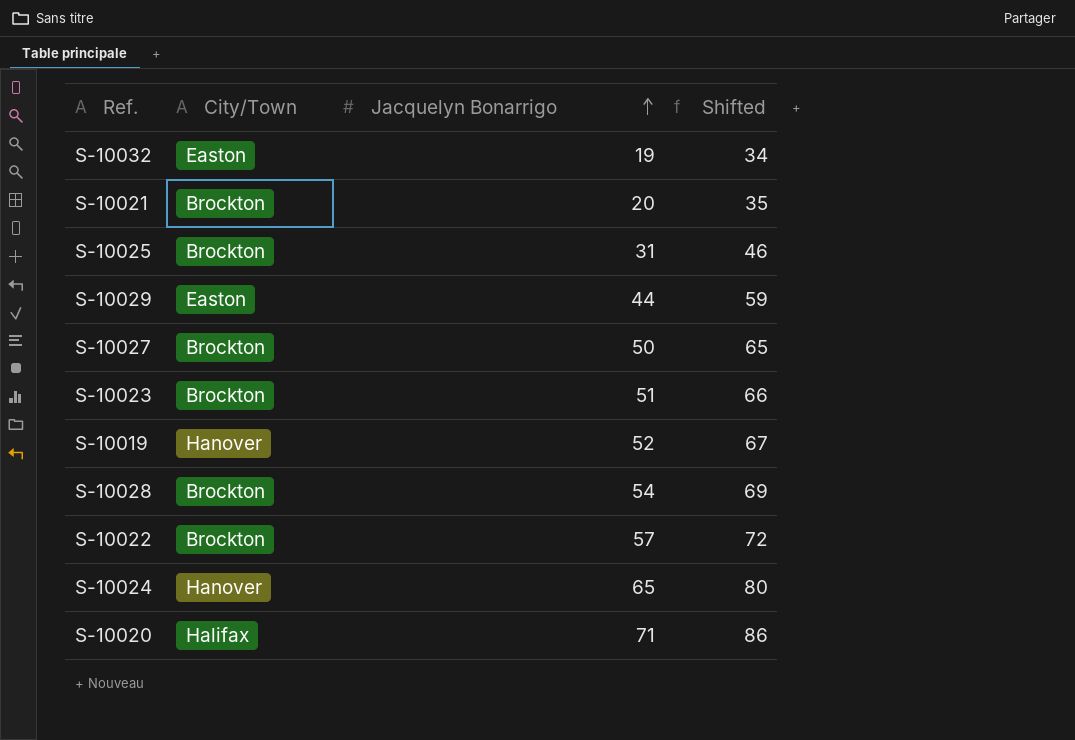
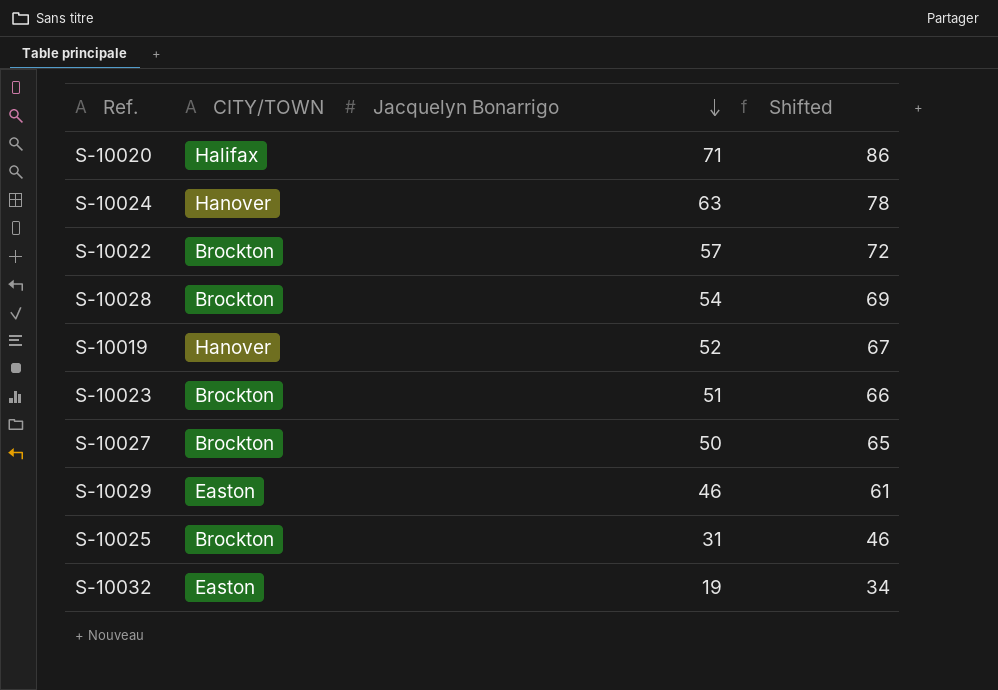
row order: Jacquelyn Bonarrigo ascending -> Jacquelyn Bonarrigo descending
column name: City/Town -> CITY/TOWN
row S-10021: Brockton | 20 | 35 -> none
S-10024 | Jacquelyn Bonarrigo: 65 -> 63
S-10024 | Shifted: 80 -> 78
S-10029 | Jacquelyn Bonarrigo: 44 -> 46
S-10029 | Shifted: 59 -> 61

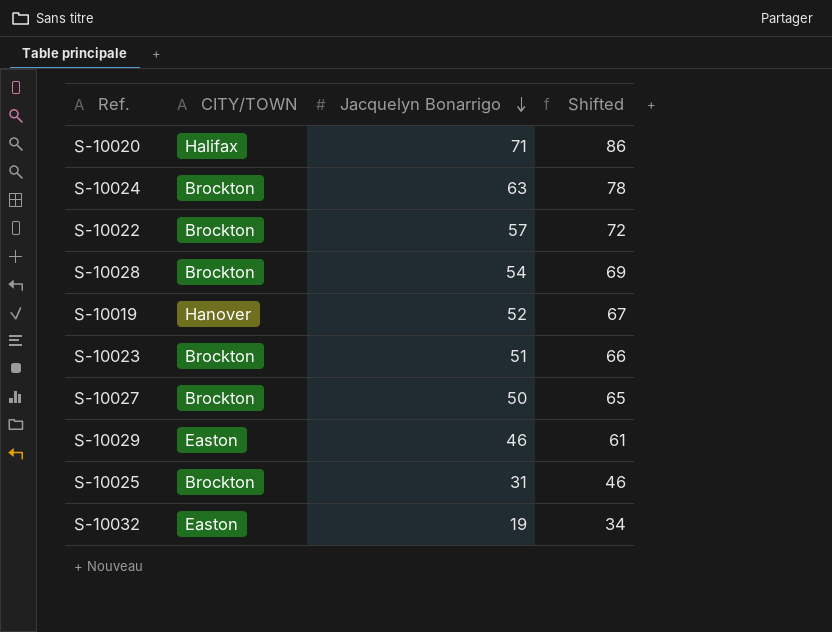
S-10024 | CITY/TOWN: Hanover -> Brockton

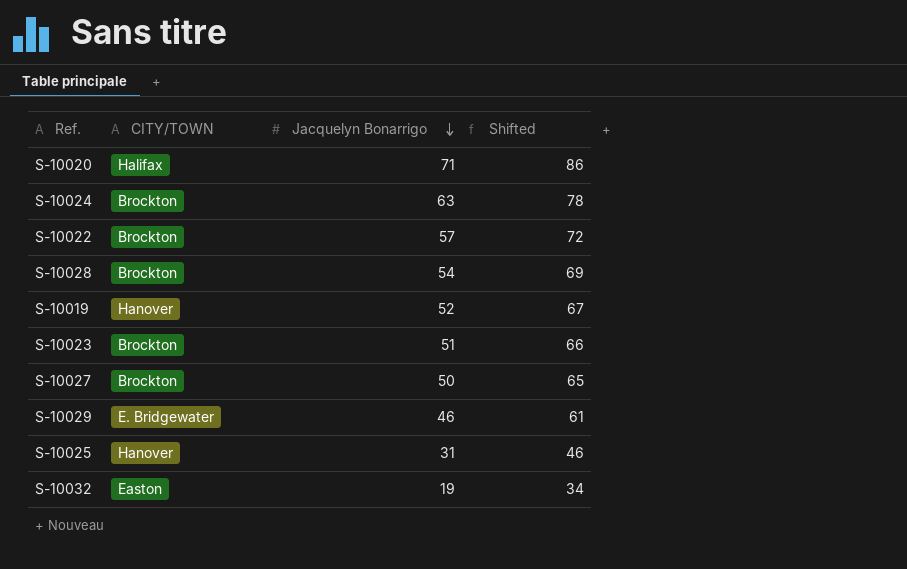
S-10029 | CITY/TOWN: Easton -> E. Bridgewater
S-10025 | CITY/TOWN: Brockton -> Hanover

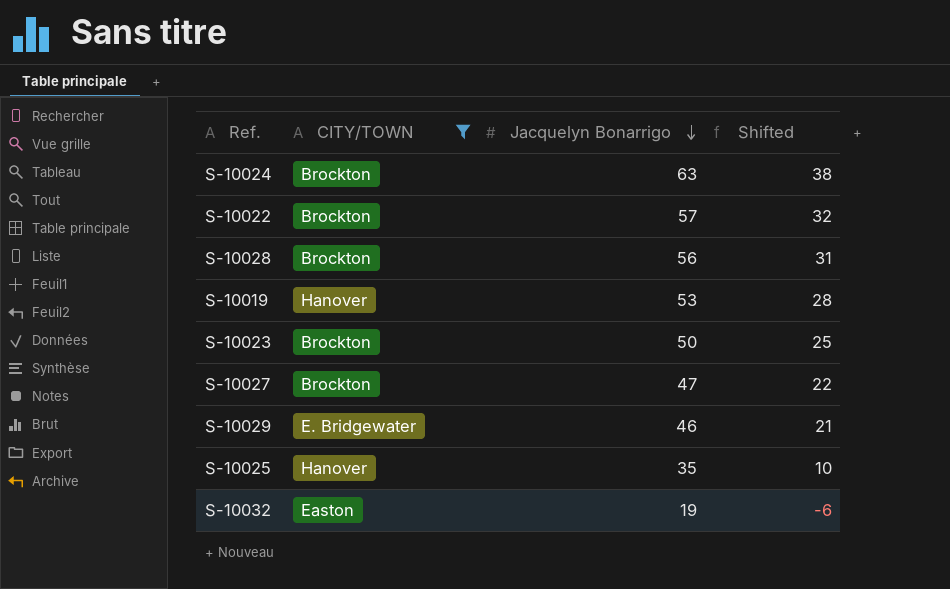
filter: none -> CITY/TOWN != Halifax
column Shifted | formula: [Jacquelyn Bonarrigo] + 15 -> [Jacquelyn Bonarrigo] - 25
S-10028 | Jacquelyn Bonarrigo: 54 -> 56
S-10019 | Jacquelyn Bonarrigo: 52 -> 53
S-10023 | Jacquelyn Bonarrigo: 51 -> 50
S-10027 | Jacquelyn Bonarrigo: 50 -> 47
S-10025 | Jacquelyn Bonarrigo: 31 -> 35

